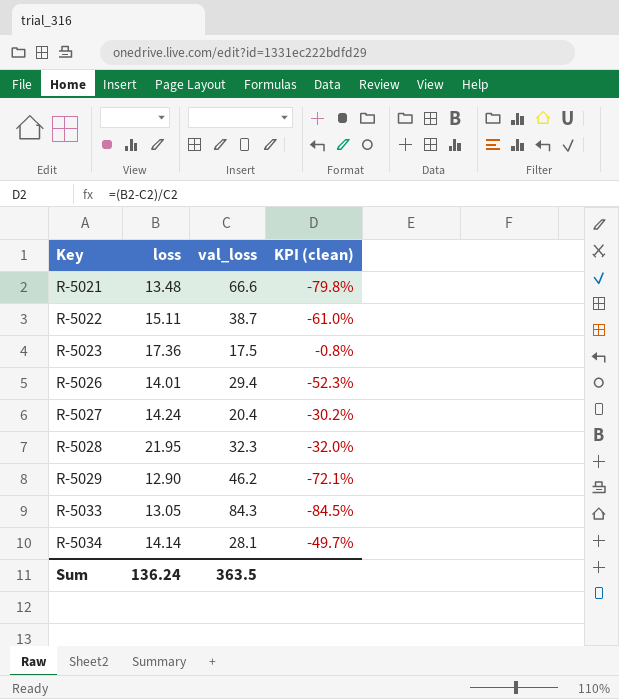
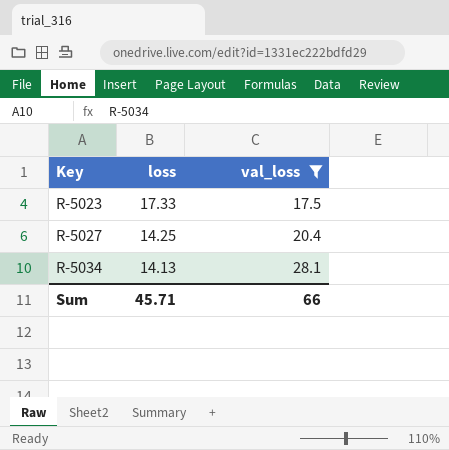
filter: none -> val_loss <= 28.1
column KPI (clean) | formula: ([loss] - [val_loss]) / [val_loss] -> none
R-5023 | loss: 17.36 -> 17.33
R-5027 | loss: 14.24 -> 14.25
R-5034 | loss: 14.14 -> 14.13
Sum | loss: 136.24 -> 45.71
Sum | val_loss: 363.5 -> 66

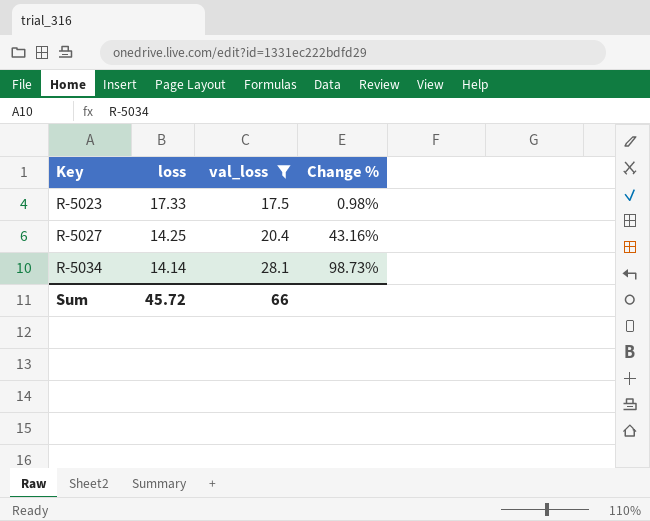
column Change % | formula: none -> ([val_loss] - [loss]) / [loss]
R-5034 | loss: 14.13 -> 14.14
Sum | loss: 45.71 -> 45.72

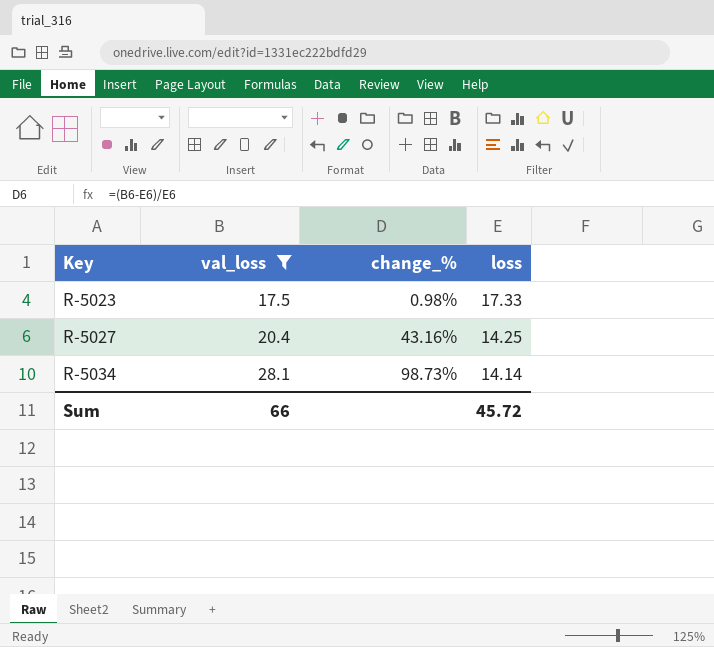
column name: Change % -> change_%
column loss | position: 2 -> 4

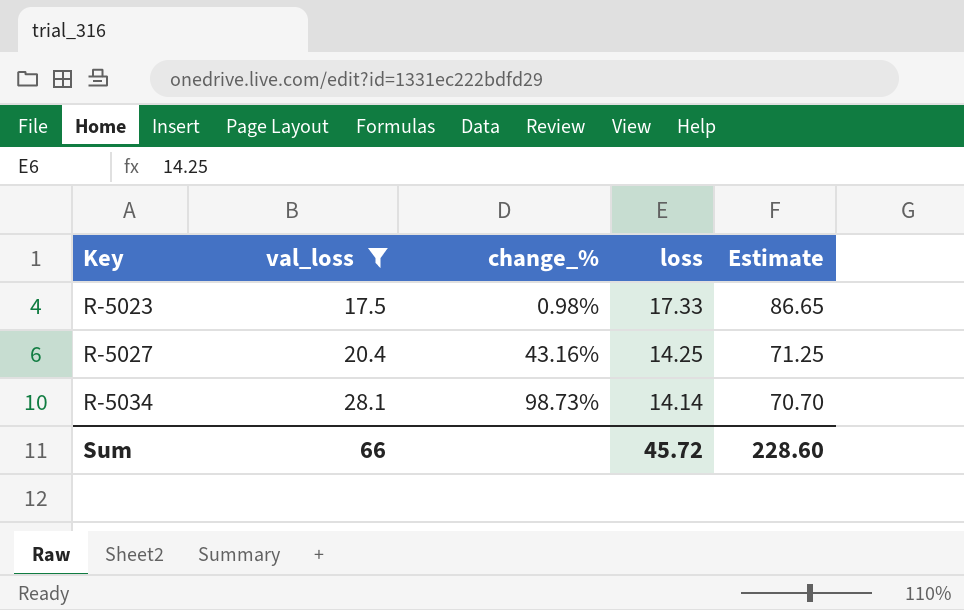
column Estimate | formula: none -> [loss] * 5

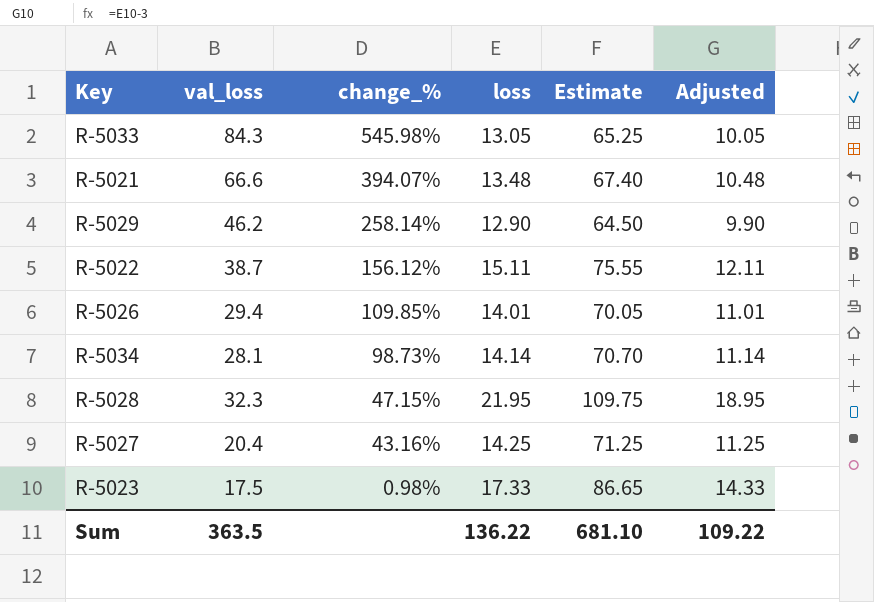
filter: val_loss <= 28.1 -> none
row order: Key ascending -> change_% descending
column Adjusted | formula: none -> [loss] - 3
Sum | val_loss: 66 -> 363.5
Sum | loss: 45.72 -> 136.22
Sum | Estimate: 228.60 -> 681.10

